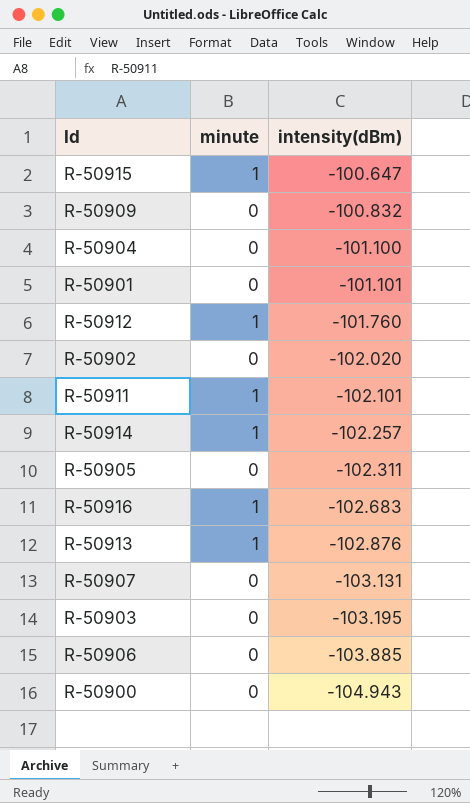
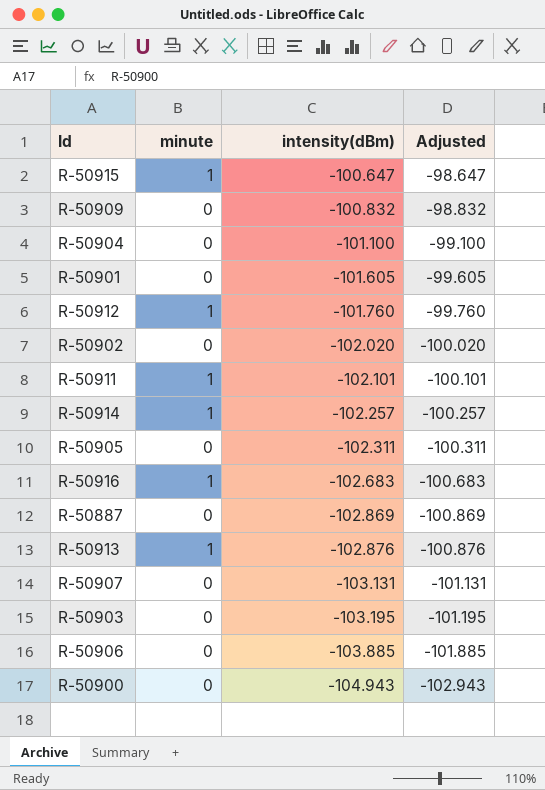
column Adjusted | formula: none -> [intensity(dBm)] + 2
R-50901 | intensity(dBm): -101.101 -> -101.605
row R-50887: none -> 0 | -102.869 | -100.869

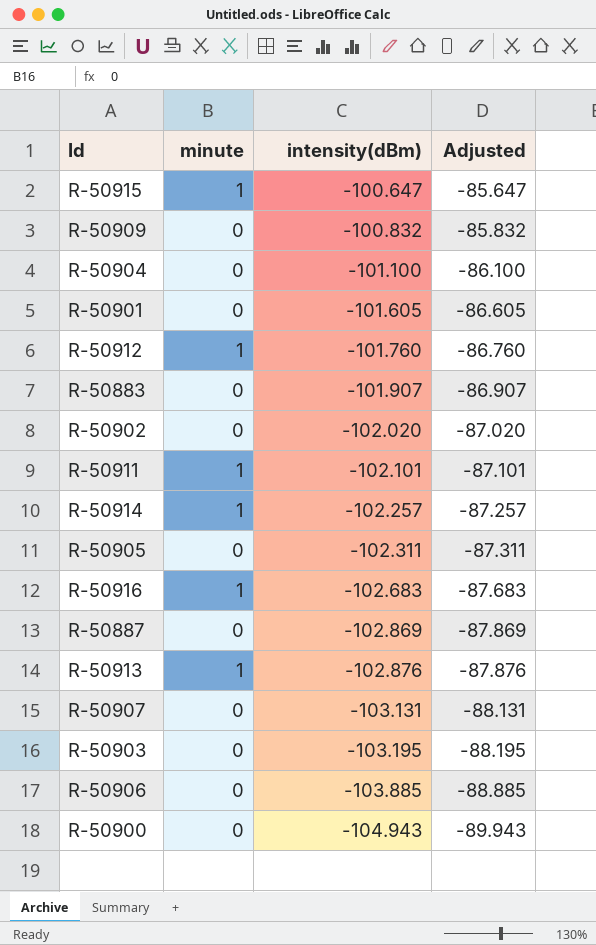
column Adjusted | formula: [intensity(dBm)] + 2 -> [intensity(dBm)] + 15
row R-50883: none -> 0 | -101.907 | -86.907

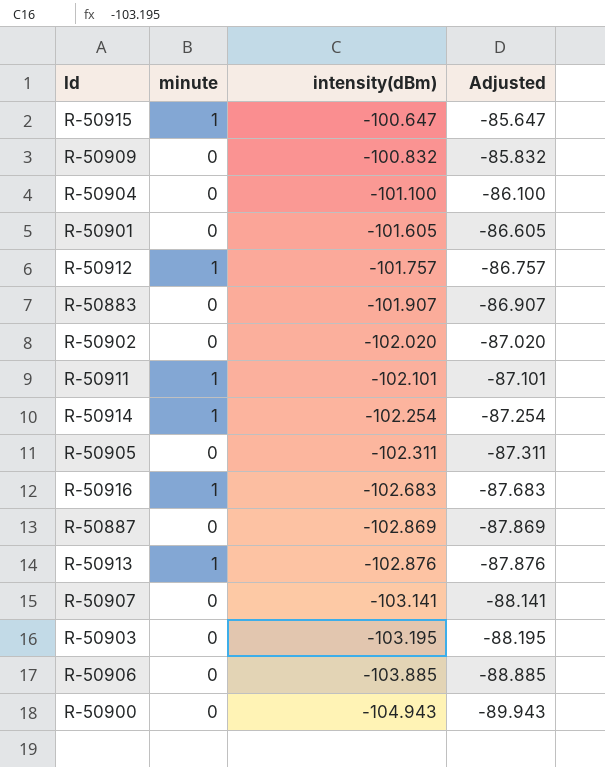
R-50912 | intensity(dBm): -101.760 -> -101.757
R-50912 | Adjusted: -86.760 -> -86.757
R-50914 | intensity(dBm): -102.257 -> -102.254
R-50914 | Adjusted: -87.257 -> -87.254
R-50907 | intensity(dBm): -103.131 -> -103.141
R-50907 | Adjusted: -88.131 -> -88.141

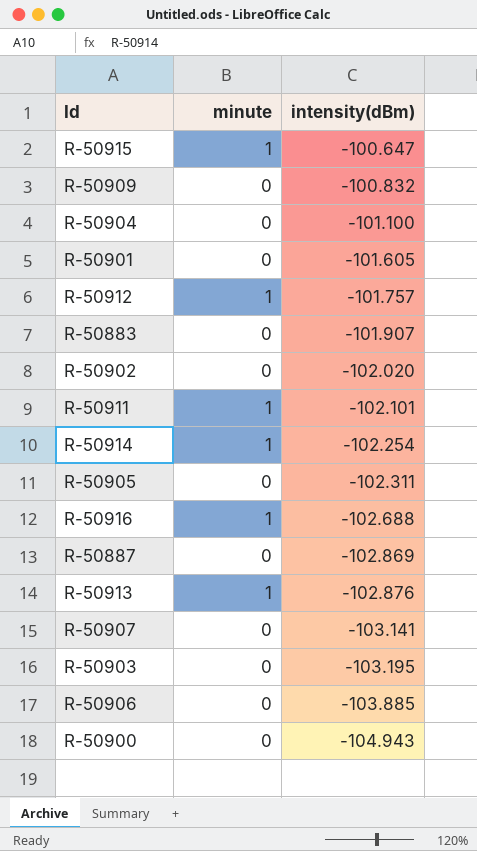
column Adjusted | formula: [intensity(dBm)] + 15 -> none
R-50916 | intensity(dBm): -102.683 -> -102.688

